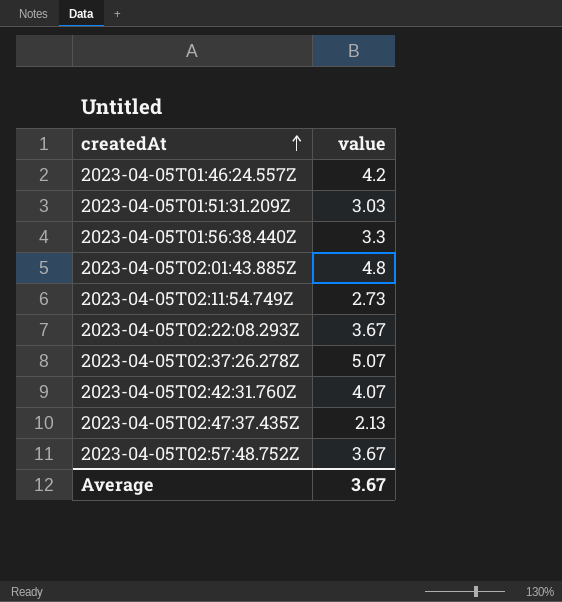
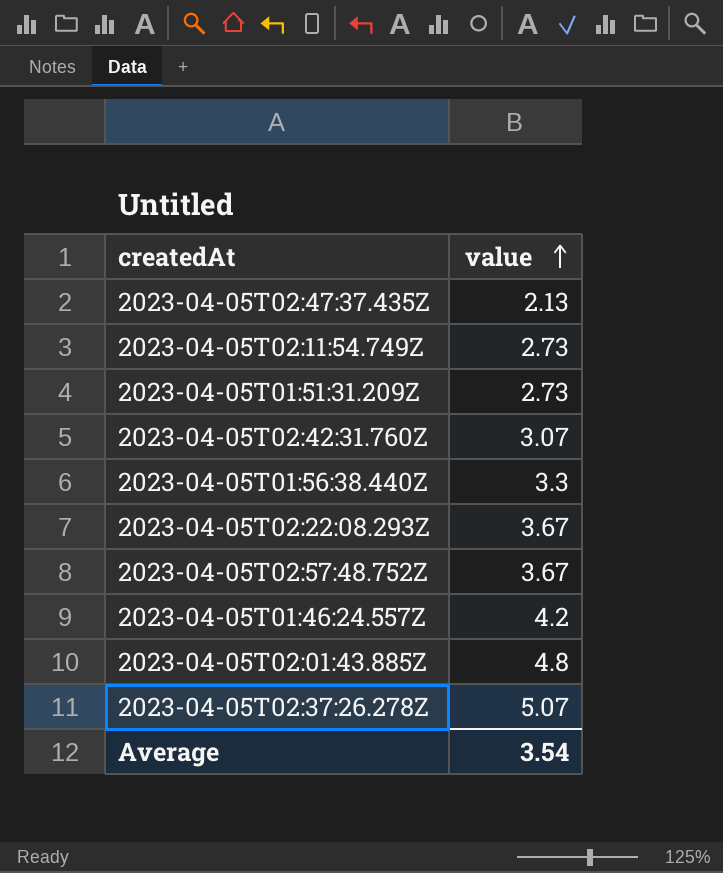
row order: createdAt ascending -> value ascending
2023-04-05T01:51:31.209Z | value: 3.03 -> 2.73
2023-04-05T02:42:31.760Z | value: 4.07 -> 3.07
Average | value: 3.67 -> 3.54

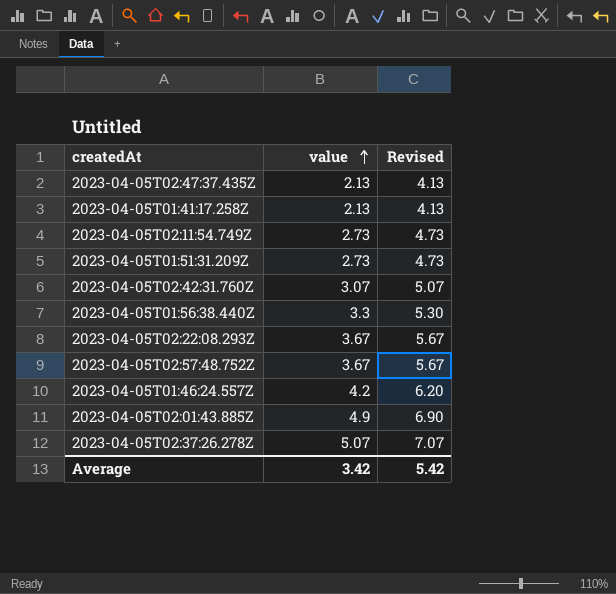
column Revised | formula: none -> [value] + 2
row 2023-04-05T01:41:17.258Z: none -> 2.13 | 4.13
2023-04-05T02:01:43.885Z | value: 4.8 -> 4.9
Average | value: 3.54 -> 3.42

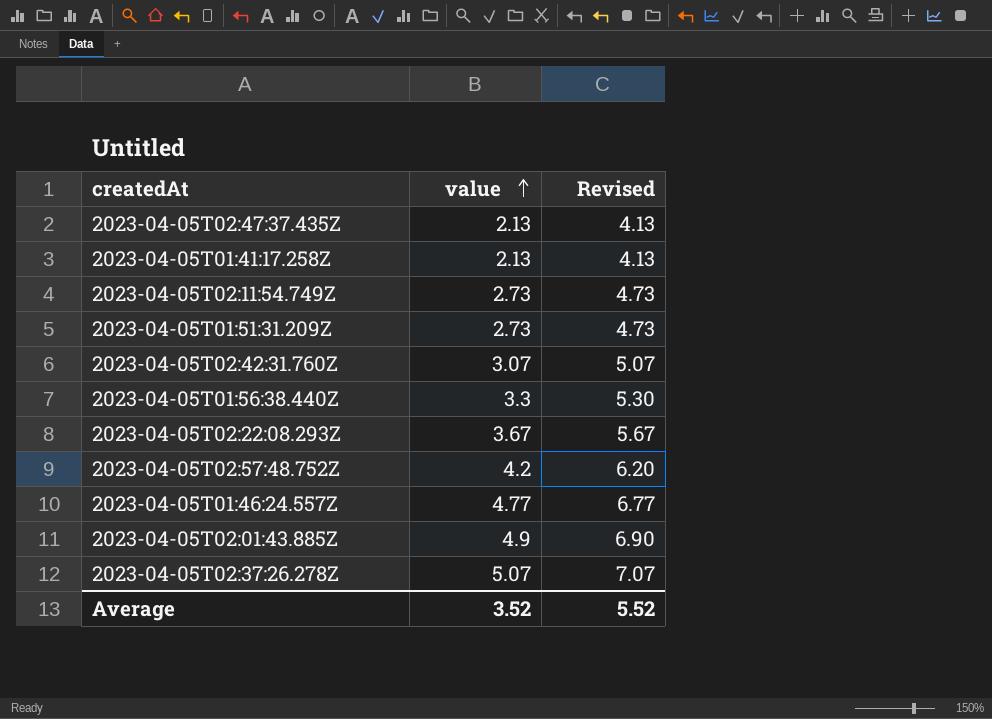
2023-04-05T02:57:48.752Z | value: 3.67 -> 4.2
2023-04-05T02:57:48.752Z | Revised: 5.67 -> 6.20
2023-04-05T01:46:24.557Z | value: 4.2 -> 4.77
2023-04-05T01:46:24.557Z | Revised: 6.20 -> 6.77
Average | value: 3.42 -> 3.52
Average | Revised: 5.42 -> 5.52

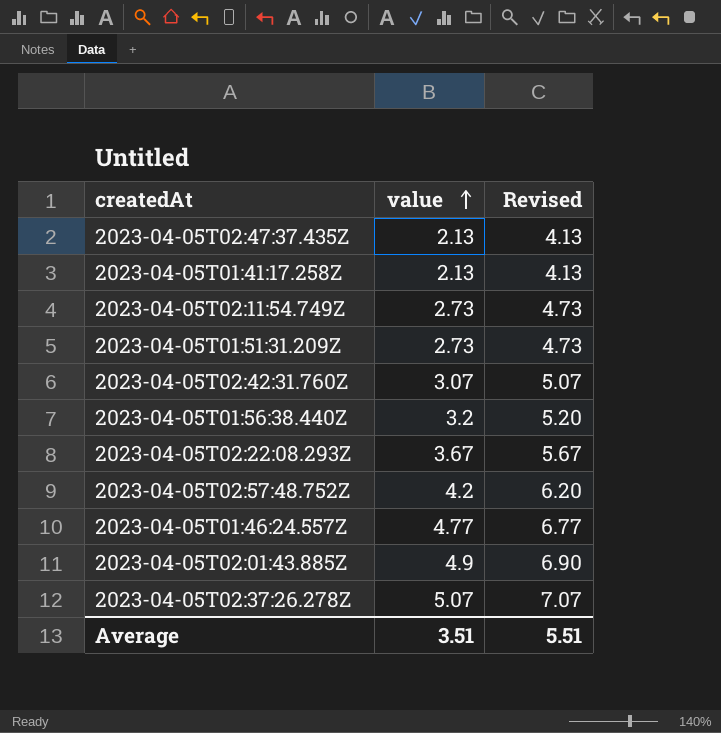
2023-04-05T01:56:38.440Z | value: 3.3 -> 3.2
2023-04-05T01:56:38.440Z | Revised: 5.30 -> 5.20
Average | value: 3.52 -> 3.51
Average | Revised: 5.52 -> 5.51

